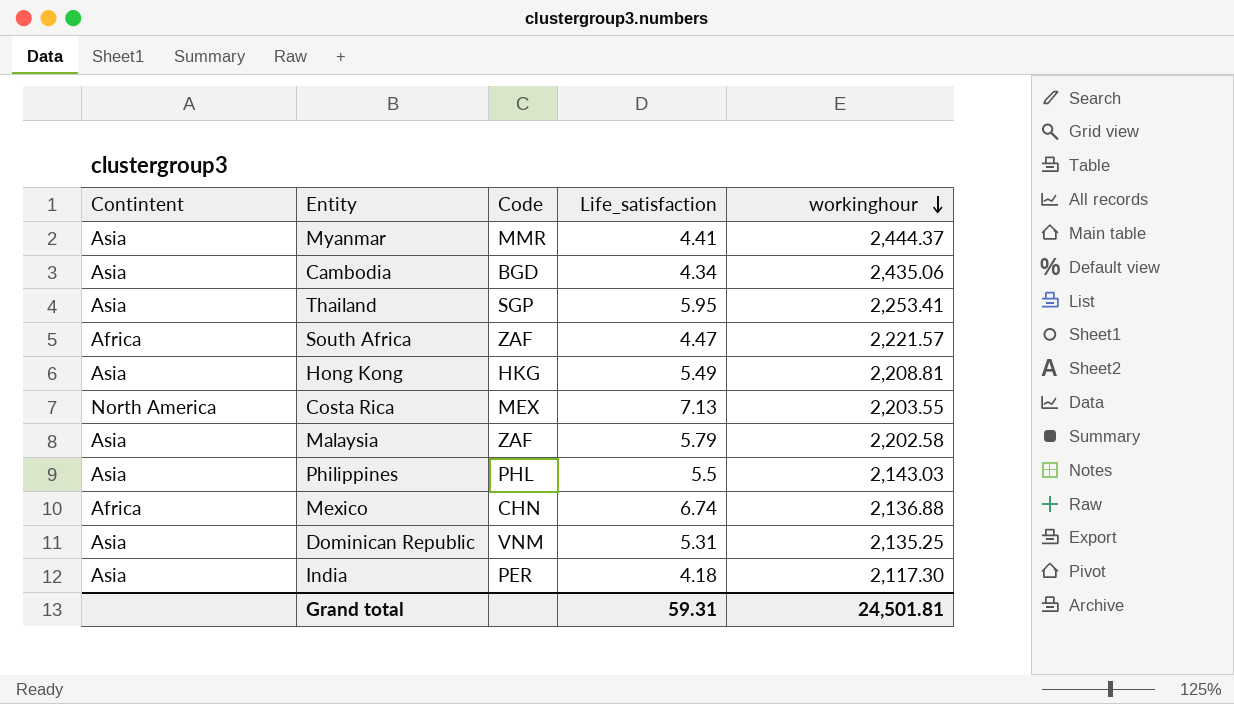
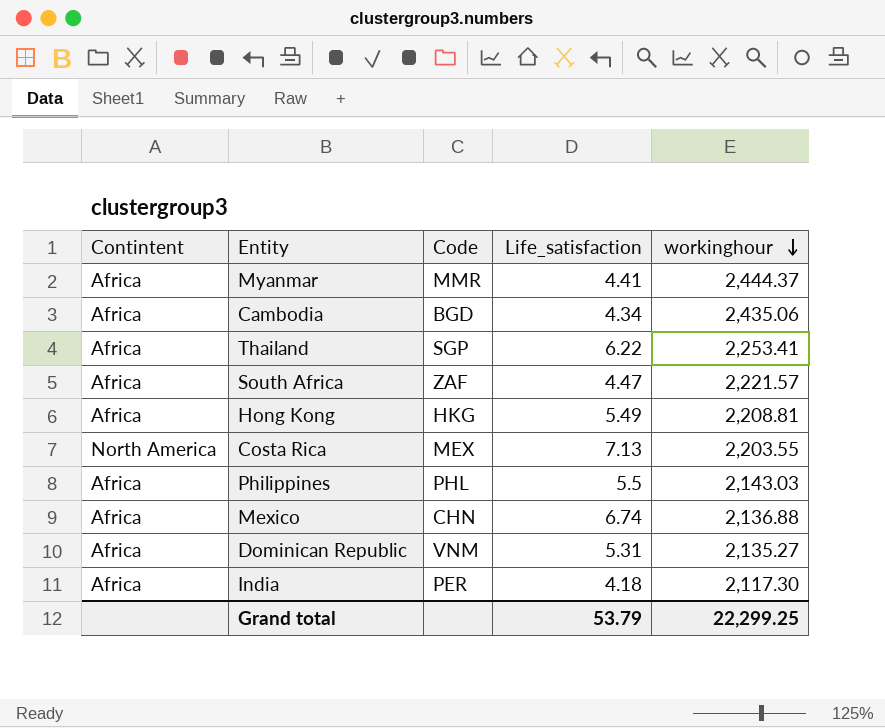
row Malaysia: Asia | ZAF | 5.79 | 2,202.58 -> none
Myanmar | Contintent: Asia -> Africa
Cambodia | Contintent: Asia -> Africa
Thailand | Contintent: Asia -> Africa
Thailand | Life_satisfaction: 5.95 -> 6.22
Hong Kong | Contintent: Asia -> Africa
Philippines | Contintent: Asia -> Africa
Dominican Republic | Contintent: Asia -> Africa
Dominican Republic | workinghour: 2,135.25 -> 2,135.27
India | Contintent: Asia -> Africa
Grand total | Life_satisfaction: 59.31 -> 53.79
Grand total | workinghour: 24,501.81 -> 22,299.25

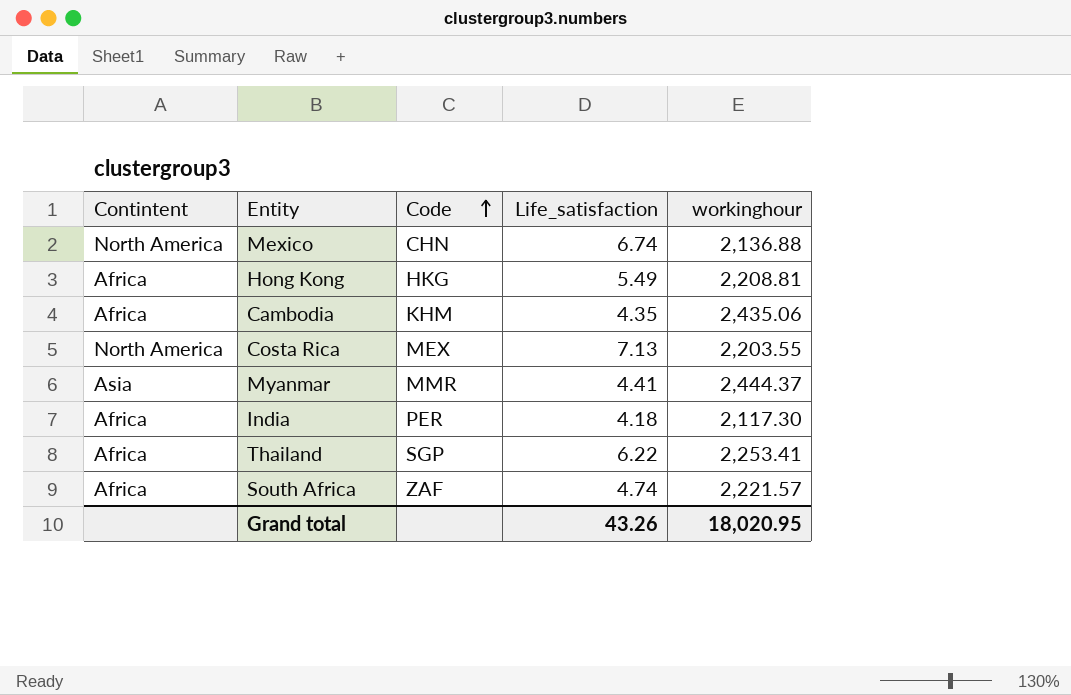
row order: workinghour descending -> Code ascending
row Philippines: Africa | PHL | 5.5 | 2,143.03 -> none
row Dominican Republic: Africa | VNM | 5.31 | 2,135.27 -> none
Mexico | Contintent: Africa -> North America
Cambodia | Code: BGD -> KHM
Cambodia | Life_satisfaction: 4.34 -> 4.35
Myanmar | Contintent: Africa -> Asia
South Africa | Life_satisfaction: 4.47 -> 4.74
Grand total | Life_satisfaction: 53.79 -> 43.26
Grand total | workinghour: 22,299.25 -> 18,020.95

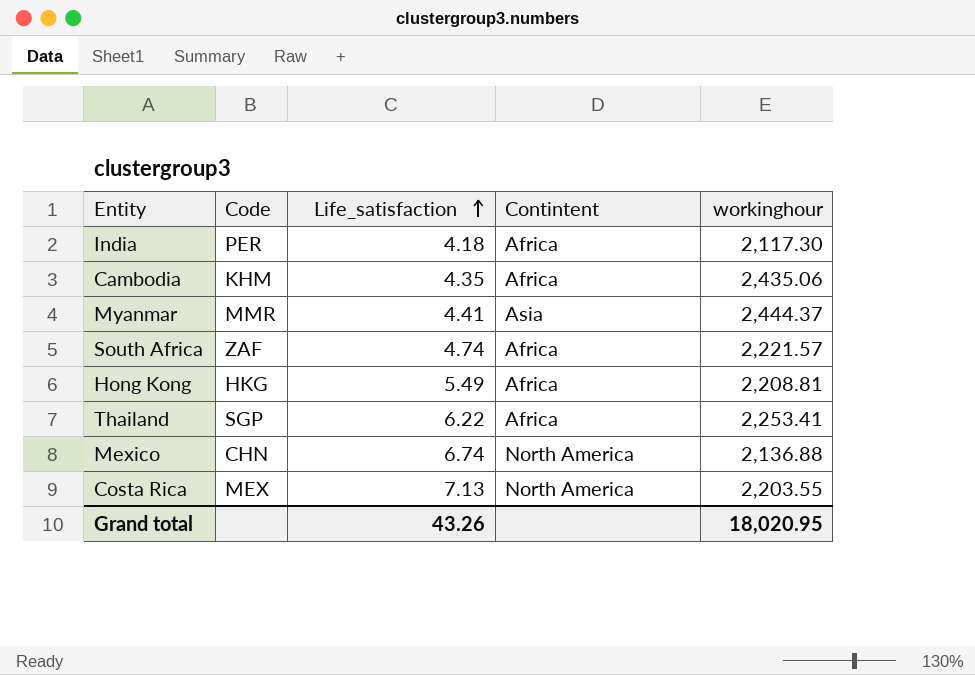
row order: Code ascending -> Life_satisfaction ascending
column Contintent | position: 1 -> 4

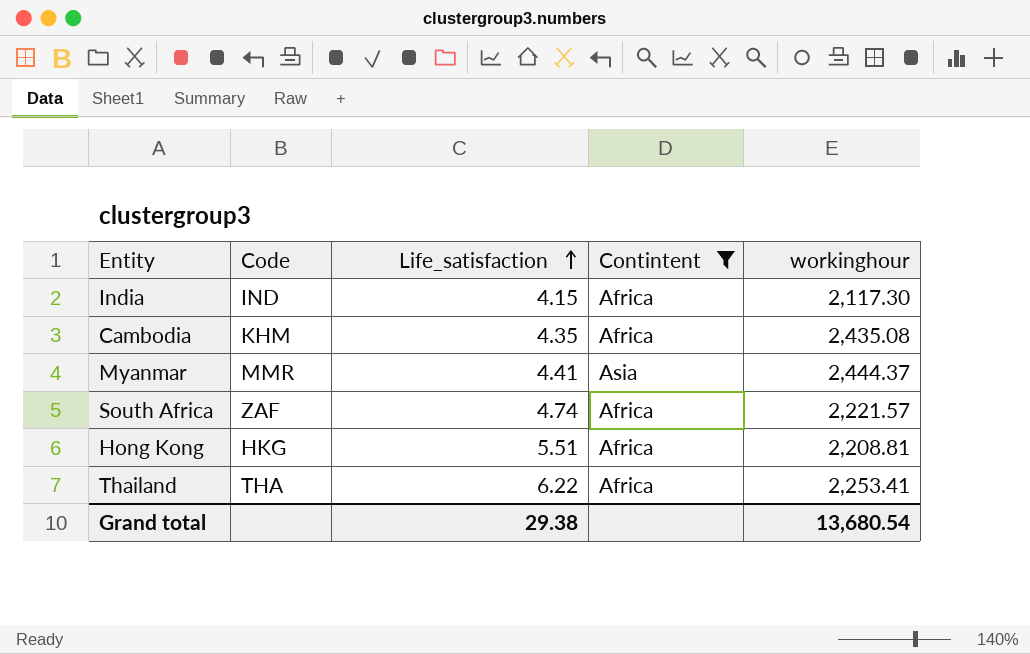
filter: none -> Contintent != North America
India | Code: PER -> IND
India | Life_satisfaction: 4.18 -> 4.15
Cambodia | workinghour: 2,435.06 -> 2,435.08
Hong Kong | Life_satisfaction: 5.49 -> 5.51
Thailand | Code: SGP -> THA
Grand total | Life_satisfaction: 43.26 -> 29.38
Grand total | workinghour: 18,020.95 -> 13,680.54

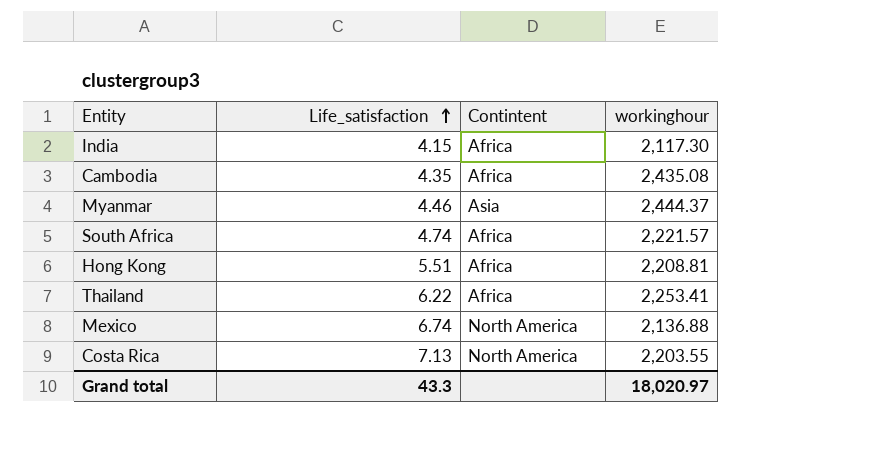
filter: Contintent != North America -> none
column Code | position: 2 -> none
Myanmar | Life_satisfaction: 4.41 -> 4.46
Grand total | Life_satisfaction: 29.38 -> 43.3
Grand total | workinghour: 13,680.54 -> 18,020.97

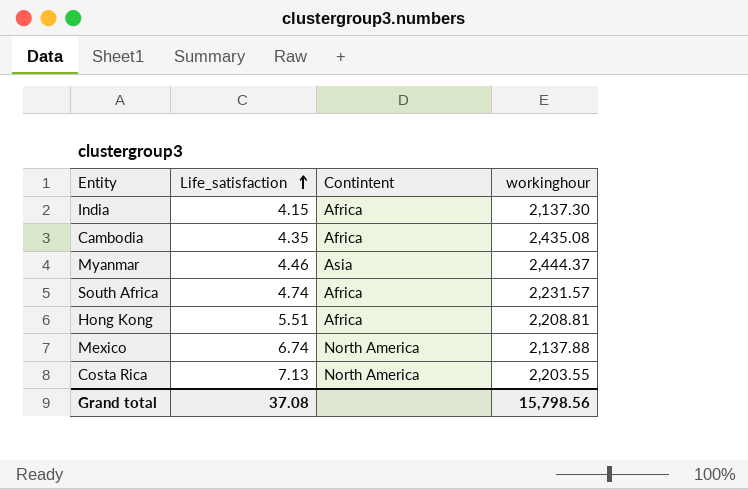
row Thailand: 6.22 | Africa | 2,253.41 -> none
India | workinghour: 2,117.30 -> 2,137.30
South Africa | workinghour: 2,221.57 -> 2,231.57
Mexico | workinghour: 2,136.88 -> 2,137.88
Grand total | Life_satisfaction: 43.3 -> 37.08
Grand total | workinghour: 18,020.97 -> 15,798.56

